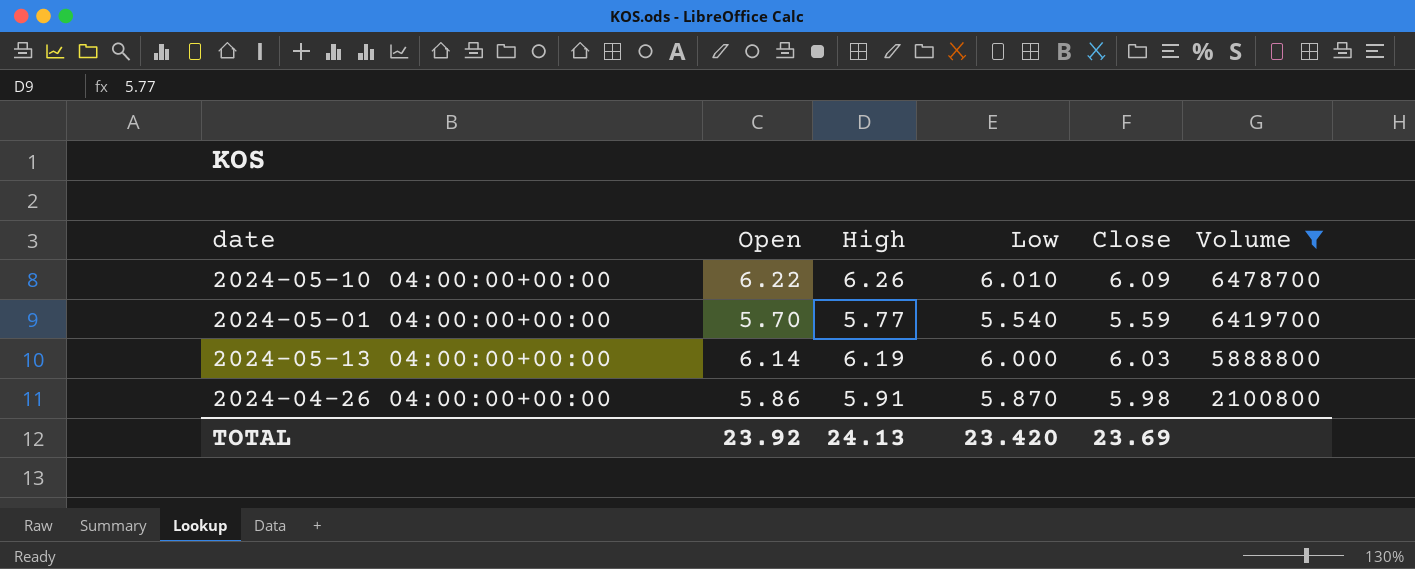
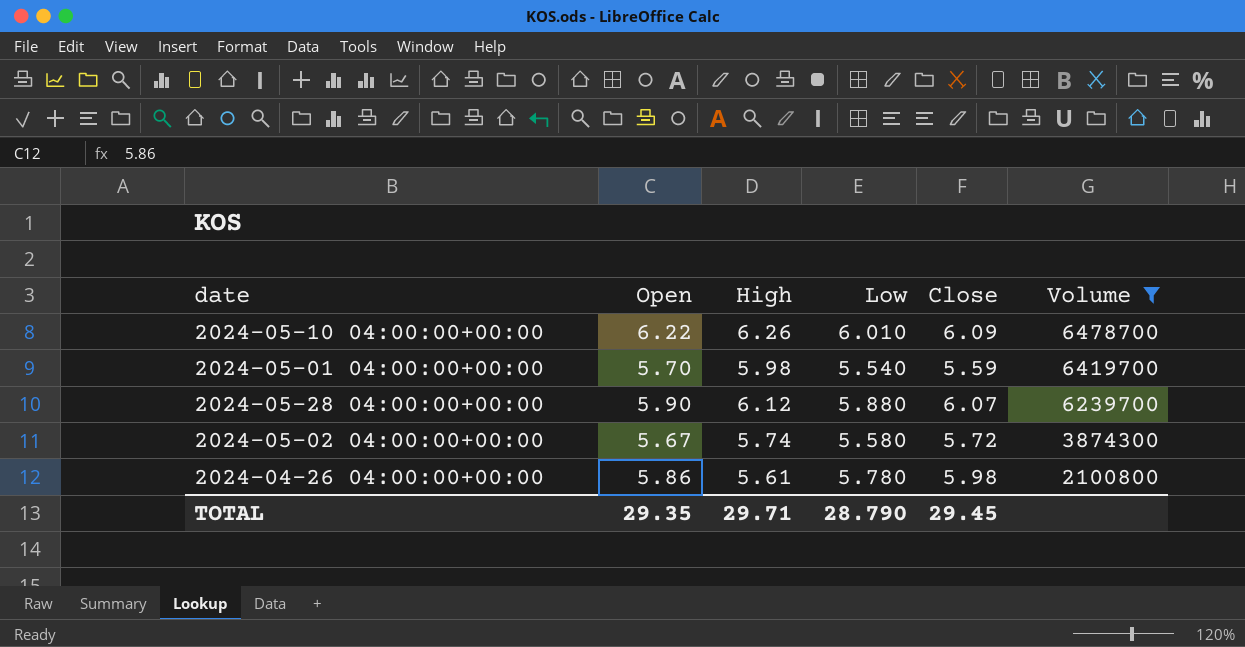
row 2024-05-13 04:00:00+00:00: 6.14 | 6.19 | 6.000 | 6.03 | 5888800 -> none
2024-05-01 04:00:00+00:00 | High: 5.77 -> 5.98
row 2024-05-28 04:00:00+00:00: none -> 5.90 | 6.12 | 5.880 | 6.07 | 6239700
row 2024-05-02 04:00:00+00:00: none -> 5.67 | 5.74 | 5.580 | 5.72 | 3874300
2024-04-26 04:00:00+00:00 | High: 5.91 -> 5.61
2024-04-26 04:00:00+00:00 | Low: 5.870 -> 5.780
TOTAL | Open: 23.92 -> 29.35
TOTAL | High: 24.13 -> 29.71
TOTAL | Low: 23.420 -> 28.790
TOTAL | Close: 23.69 -> 29.45

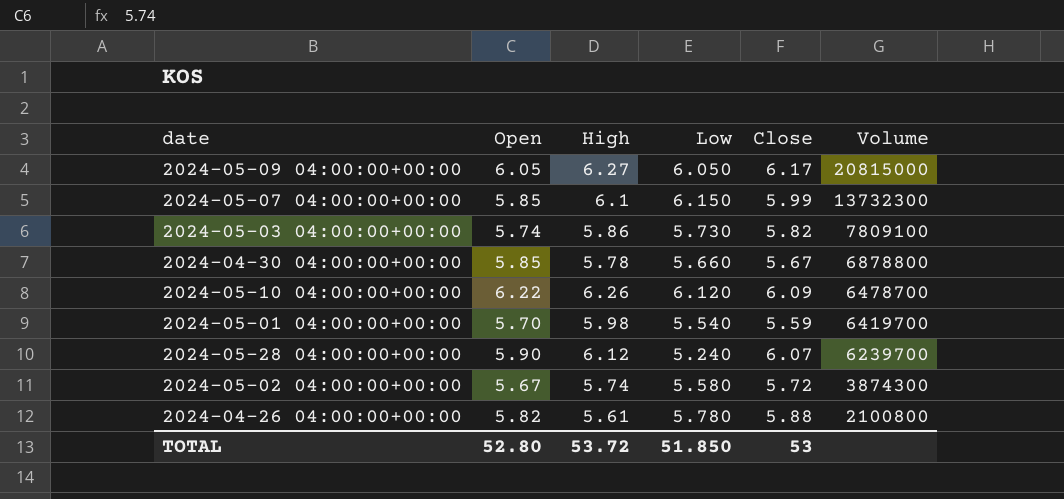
filter: Volume <= 6478700 -> none
2024-05-10 04:00:00+00:00 | Low: 6.010 -> 6.120
2024-05-28 04:00:00+00:00 | Low: 5.880 -> 5.240
2024-04-26 04:00:00+00:00 | Open: 5.86 -> 5.82
2024-04-26 04:00:00+00:00 | Close: 5.98 -> 5.88
TOTAL | Open: 29.35 -> 52.80
TOTAL | High: 29.71 -> 53.72
TOTAL | Low: 28.790 -> 51.850
TOTAL | Close: 29.45 -> 53

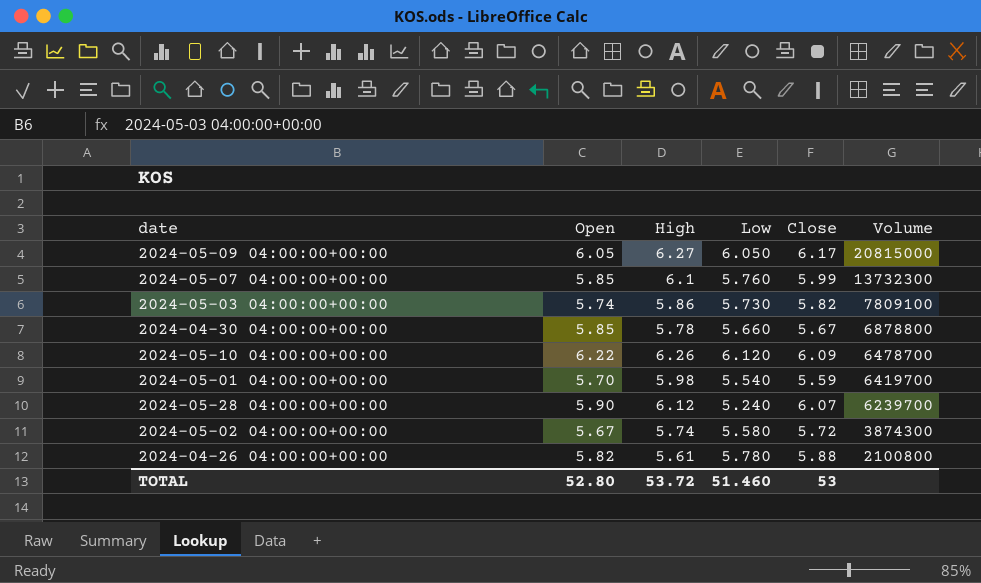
2024-05-07 04:00:00+00:00 | Low: 6.150 -> 5.760
TOTAL | Low: 51.850 -> 51.460

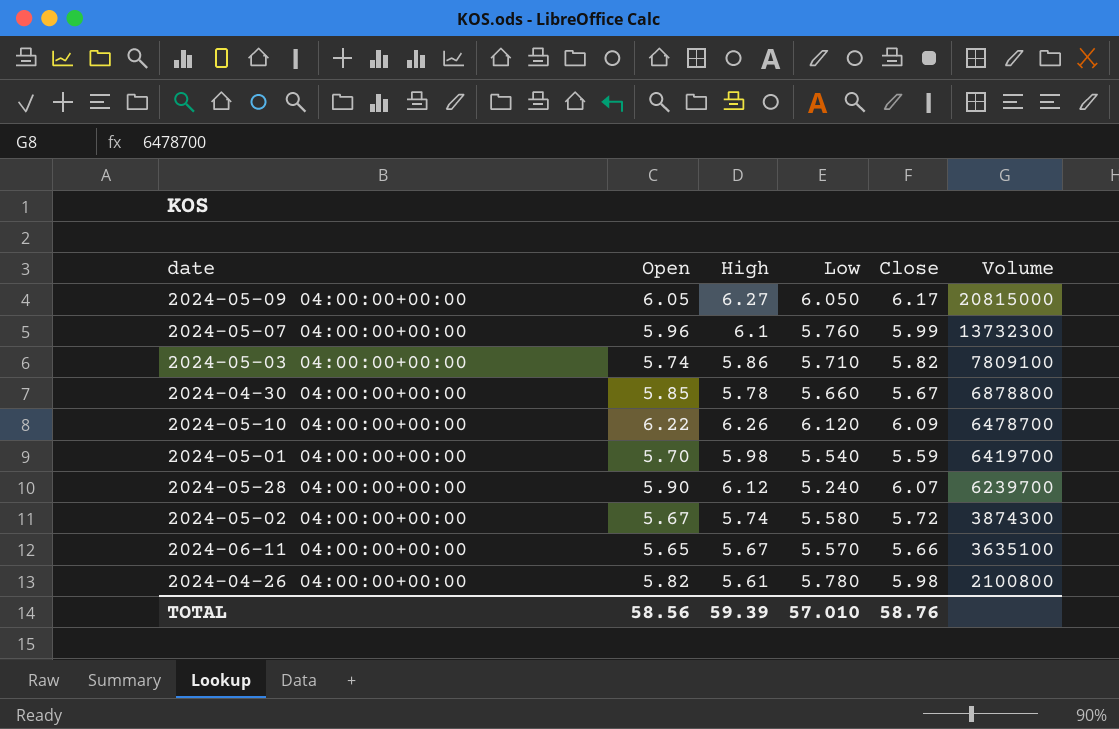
2024-05-07 04:00:00+00:00 | Open: 5.85 -> 5.96
2024-05-03 04:00:00+00:00 | Low: 5.730 -> 5.710
row 2024-06-11 04:00:00+00:00: none -> 5.65 | 5.67 | 5.570 | 5.66 | 3635100
2024-04-26 04:00:00+00:00 | Close: 5.88 -> 5.98
TOTAL | Open: 52.80 -> 58.56
TOTAL | High: 53.72 -> 59.39
TOTAL | Low: 51.460 -> 57.010
TOTAL | Close: 53 -> 58.76

